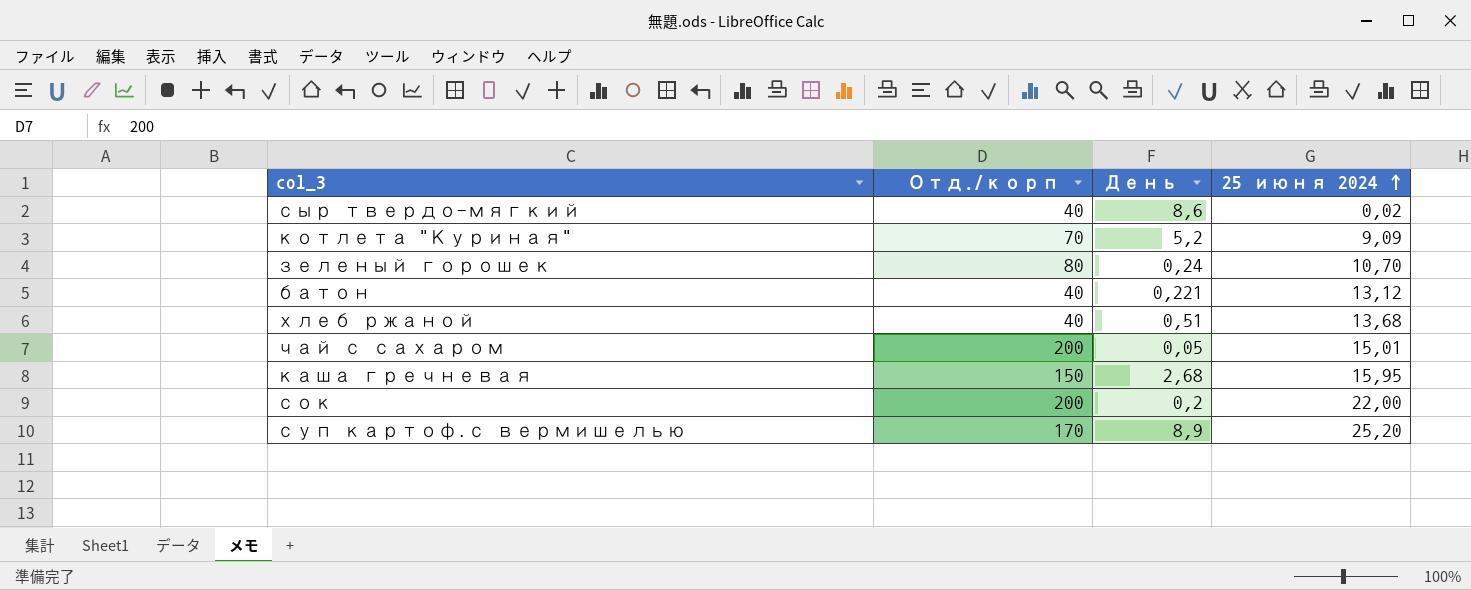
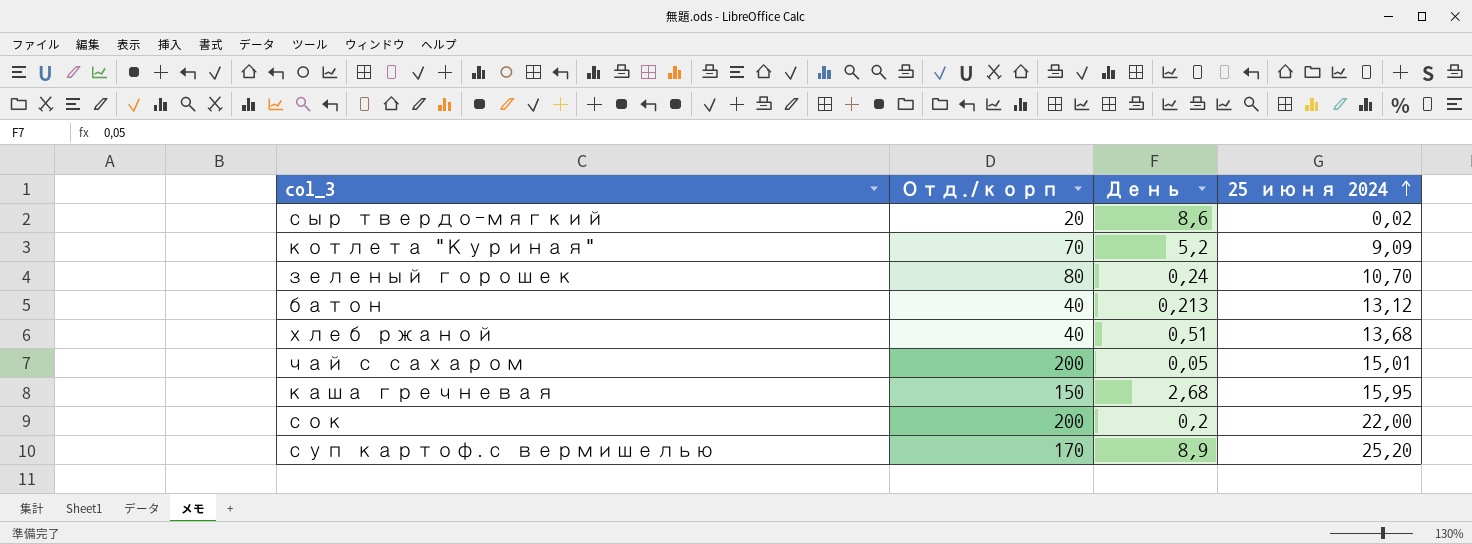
сыр твердо-мягкий | Отд./корп: 40 -> 20
батон | День: 0,221 -> 0,213

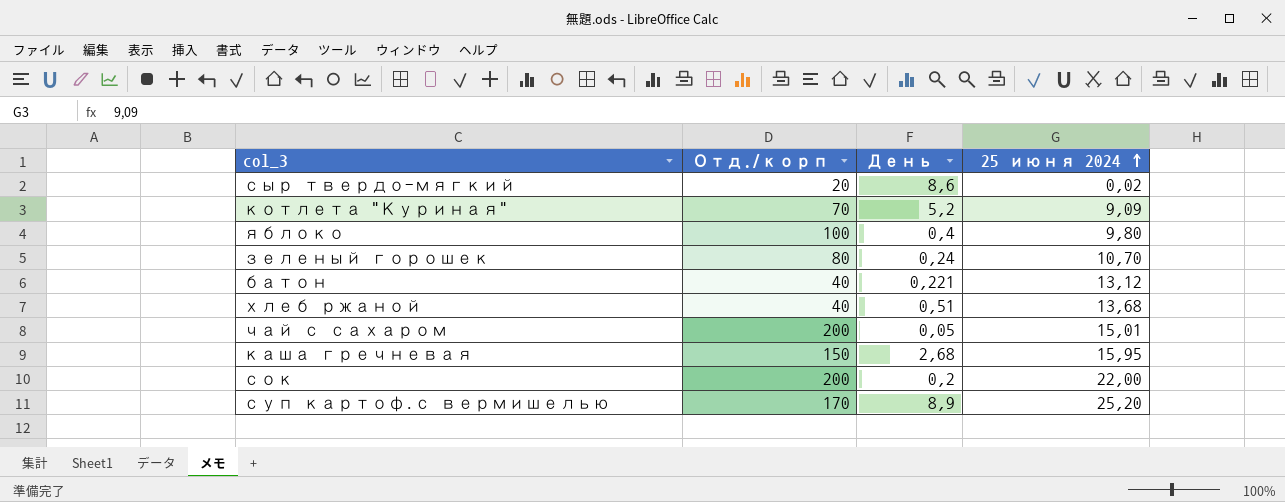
row яблоко: none -> 100 | 0,4 | 9,80
батон | День: 0,213 -> 0,221

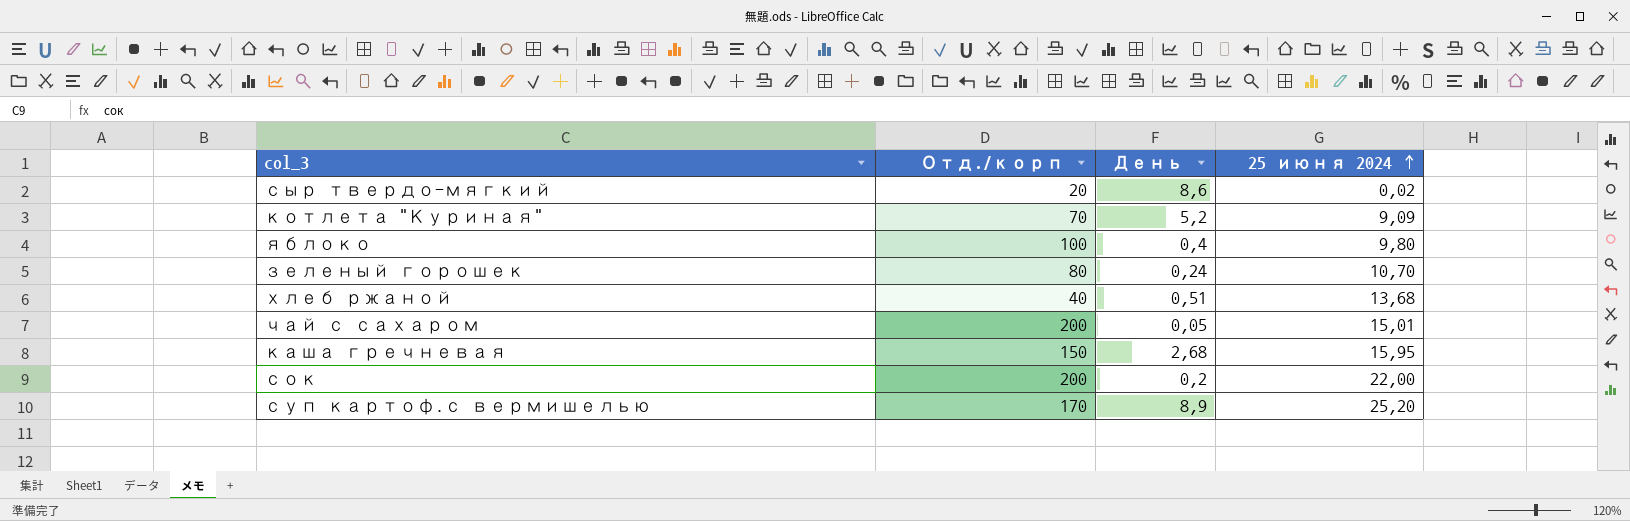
row батон: 40 | 0,221 | 13,12 -> none

